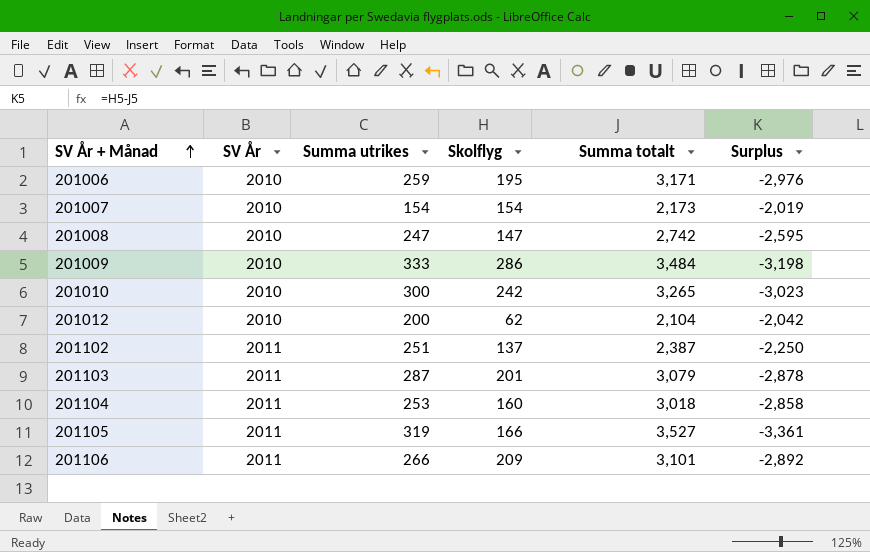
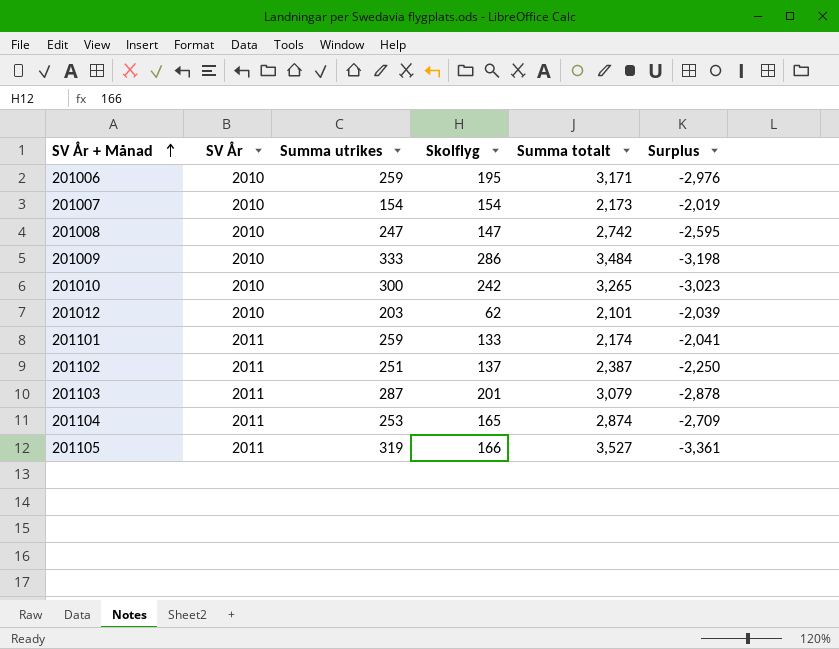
row 201106: 2011 | 266 | 209 | 3,101 | -2,892 -> none
201012 | Summa utrikes: 200 -> 203
201012 | Summa totalt: 2,104 -> 2,101
201012 | Surplus: -2,042 -> -2,039
row 201101: none -> 2011 | 259 | 133 | 2,174 | -2,041
201104 | Skolflyg: 160 -> 165
201104 | Summa totalt: 3,018 -> 2,874
201104 | Surplus: -2,858 -> -2,709

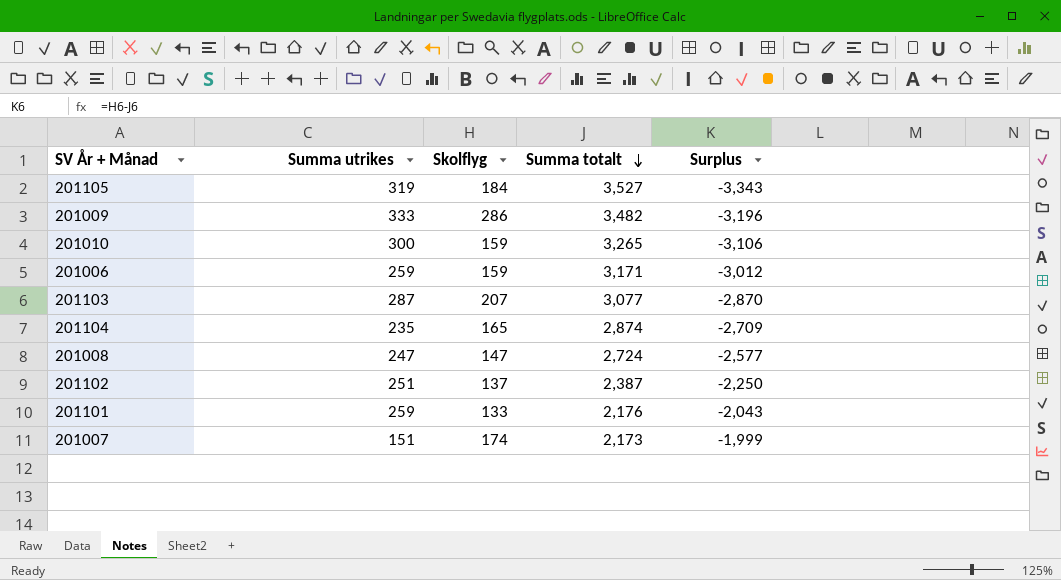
row order: SV År + Månad ascending -> Summa totalt descending
column SV År | position: 2 -> none
row 201012: 2010 | 203 | 62 | 2,101 | -2,039 -> none
201105 | Skolflyg: 166 -> 184
201105 | Surplus: -3,361 -> -3,343
201009 | Summa totalt: 3,484 -> 3,482
201009 | Surplus: -3,198 -> -3,196
201010 | Skolflyg: 242 -> 159
201010 | Surplus: -3,023 -> -3,106
201006 | Skolflyg: 195 -> 159
201006 | Surplus: -2,976 -> -3,012
201103 | Skolflyg: 201 -> 207
201103 | Summa totalt: 3,079 -> 3,077
201103 | Surplus: -2,878 -> -2,870
201104 | Summa utrikes: 253 -> 235
201008 | Summa totalt: 2,742 -> 2,724
201008 | Surplus: -2,595 -> -2,577
201101 | Summa totalt: 2,174 -> 2,176
201101 | Surplus: -2,041 -> -2,043
201007 | Summa utrikes: 154 -> 151
201007 | Skolflyg: 154 -> 174
201007 | Surplus: -2,019 -> -1,999

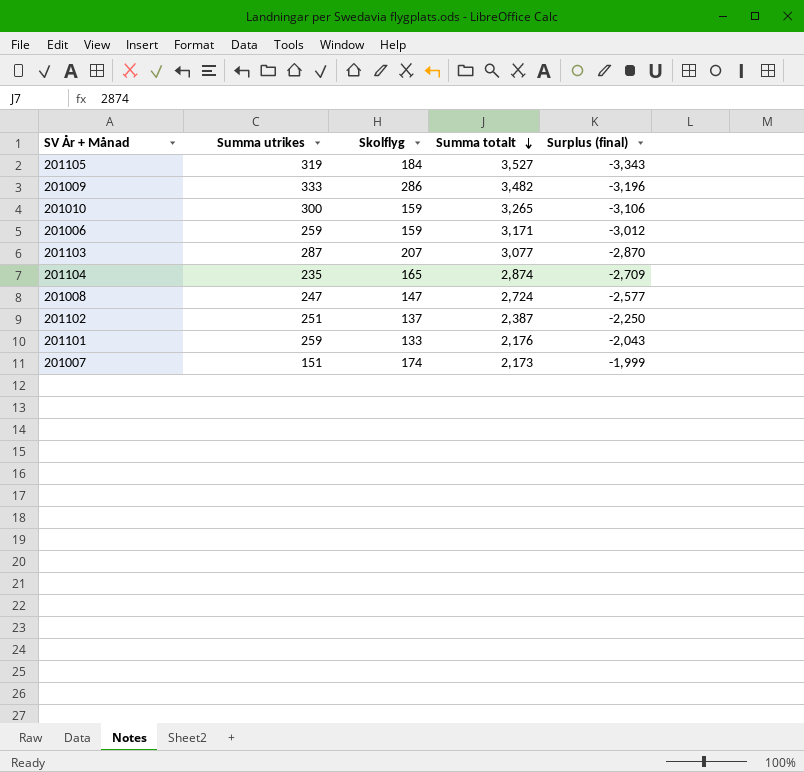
column name: Surplus -> Surplus (final)

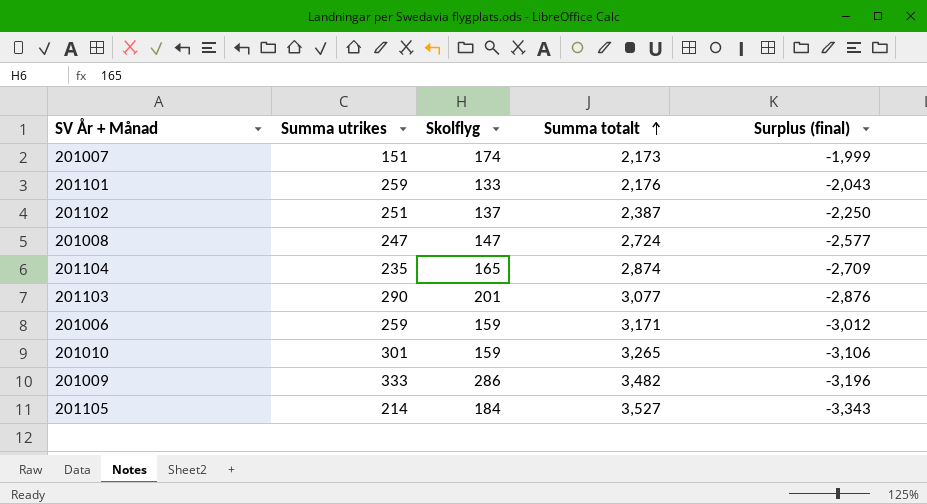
row order: Summa totalt descending -> Summa totalt ascending
201103 | Summa utrikes: 287 -> 290
201103 | Skolflyg: 207 -> 201
201103 | Surplus (final): -2,870 -> -2,876
201010 | Summa utrikes: 300 -> 301
201105 | Summa utrikes: 319 -> 214

